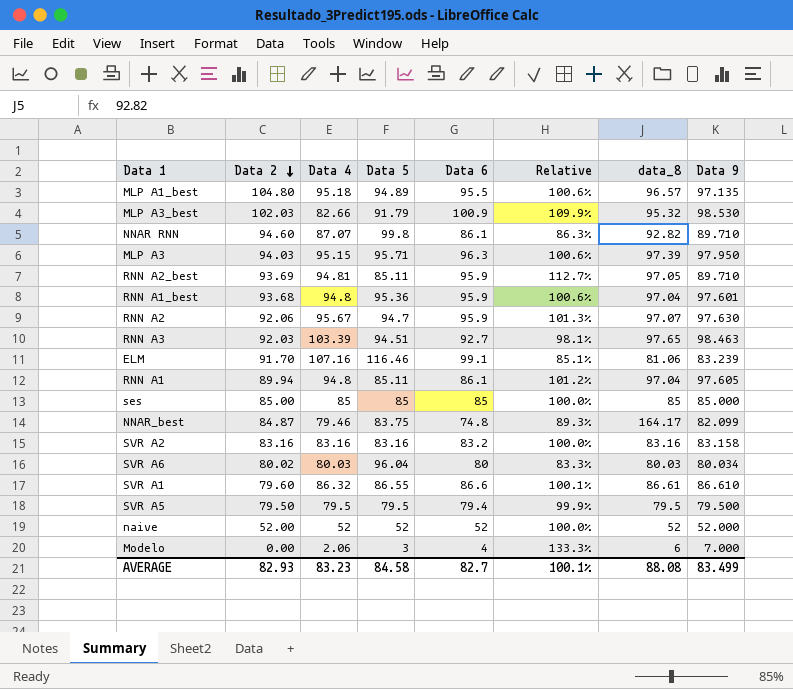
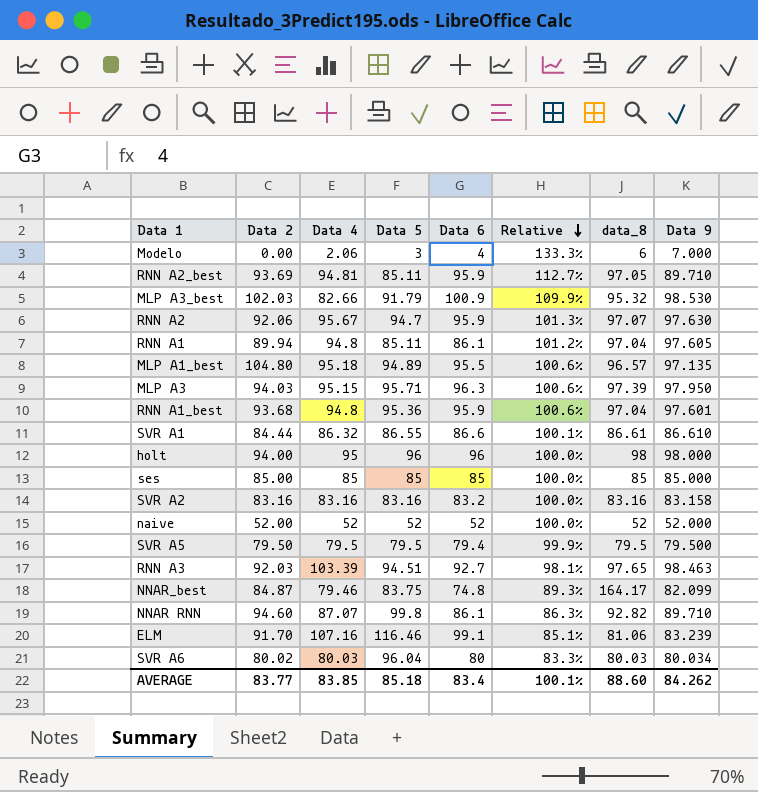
row order: Data 2 descending -> Relative descending
SVR A1 | Data 2: 79.60 -> 84.44
row holt: none -> 94.00 | 95 | 96 | 96 | 100.0% | 98 | 98.000
AVERAGE | Data 2: 82.93 -> 83.77
AVERAGE | Data 4: 83.23 -> 83.85
AVERAGE | Data 5: 84.58 -> 85.18
AVERAGE | Data 6: 82.7 -> 83.4
AVERAGE | data_8: 88.08 -> 88.60
AVERAGE | Data 9: 83.499 -> 84.262

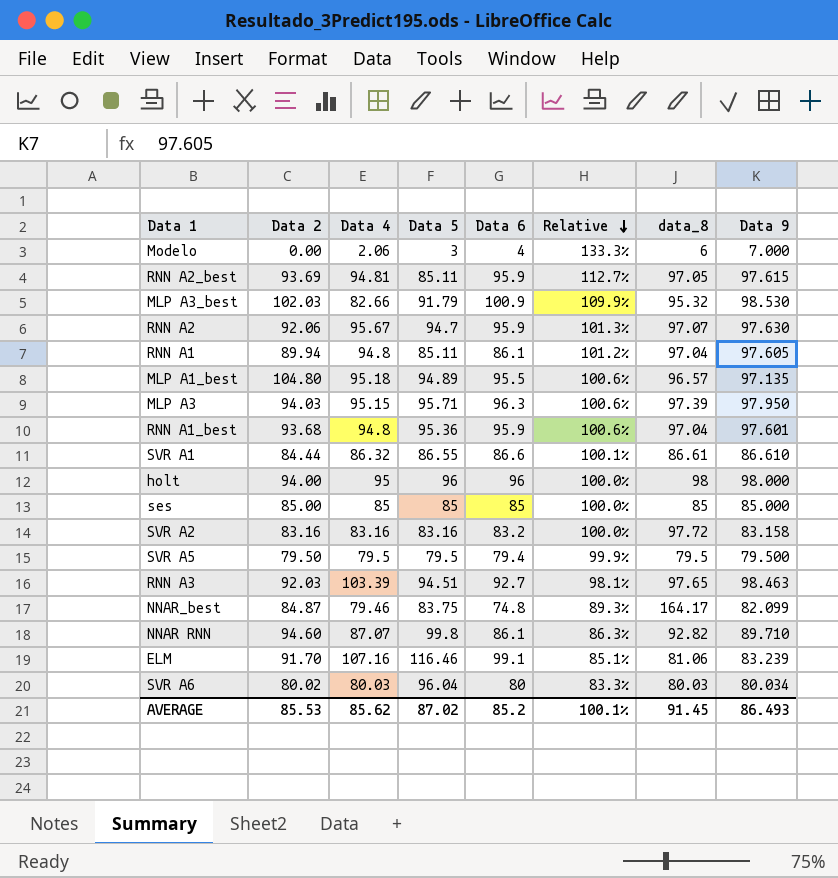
row naive: 52.00 | 52 | 52 | 52 | 100.0% | 52 | 52.000 -> none
RNN A2_best | Data 9: 89.710 -> 97.615
SVR A2 | data_8: 83.16 -> 97.72
AVERAGE | Data 2: 83.77 -> 85.53
AVERAGE | Data 4: 83.85 -> 85.62
AVERAGE | Data 5: 85.18 -> 87.02
AVERAGE | Data 6: 83.4 -> 85.2
AVERAGE | data_8: 88.60 -> 91.45
AVERAGE | Data 9: 84.262 -> 86.493

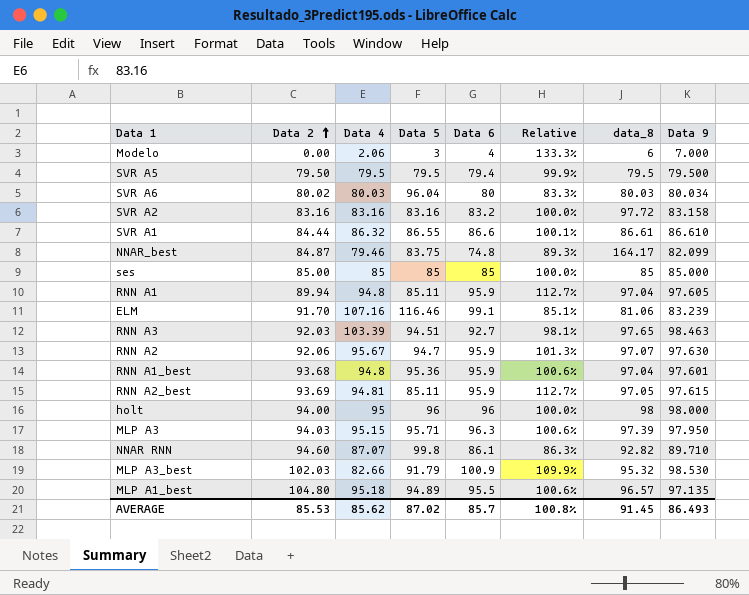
row order: Relative descending -> Data 2 ascending
RNN A1 | Data 6: 86.1 -> 95.9
RNN A1 | Relative: 101.2% -> 112.7%
AVERAGE | Data 6: 85.2 -> 85.7
AVERAGE | Relative: 100.1% -> 100.8%

